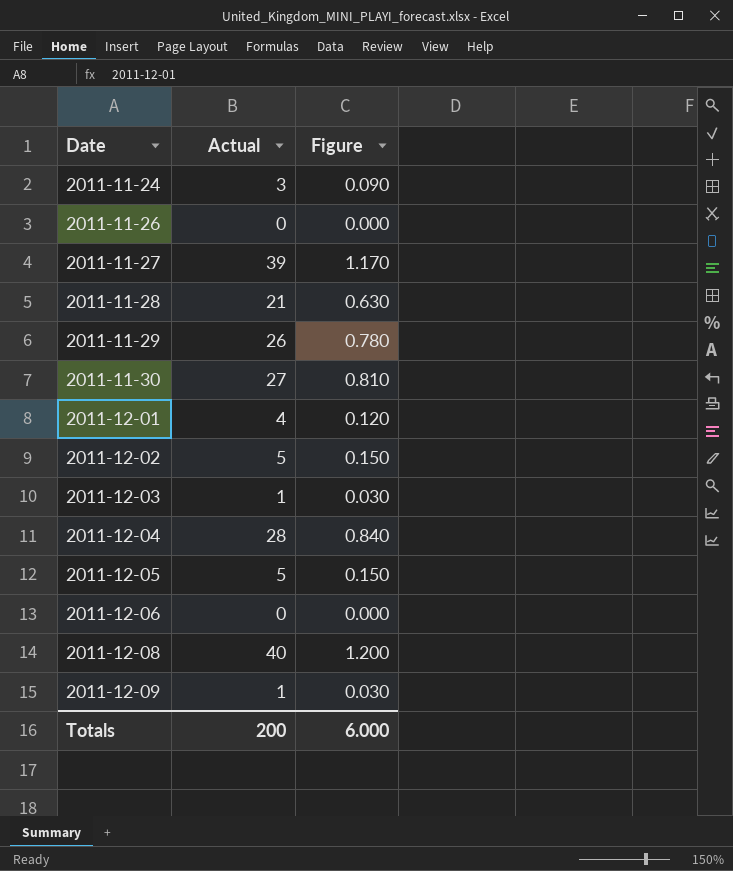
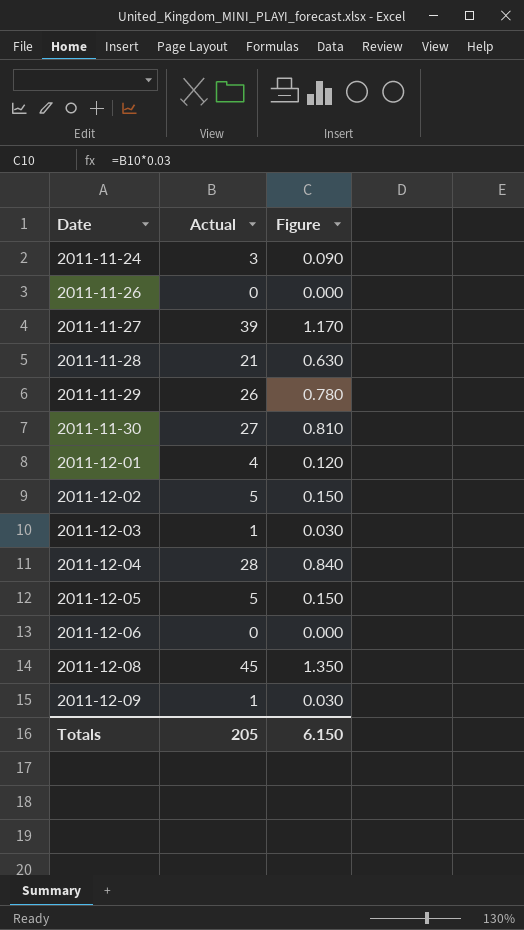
2011-12-08 | Actual: 40 -> 45
2011-12-08 | Figure: 1.200 -> 1.350
Totals | Actual: 200 -> 205
Totals | Figure: 6.000 -> 6.150

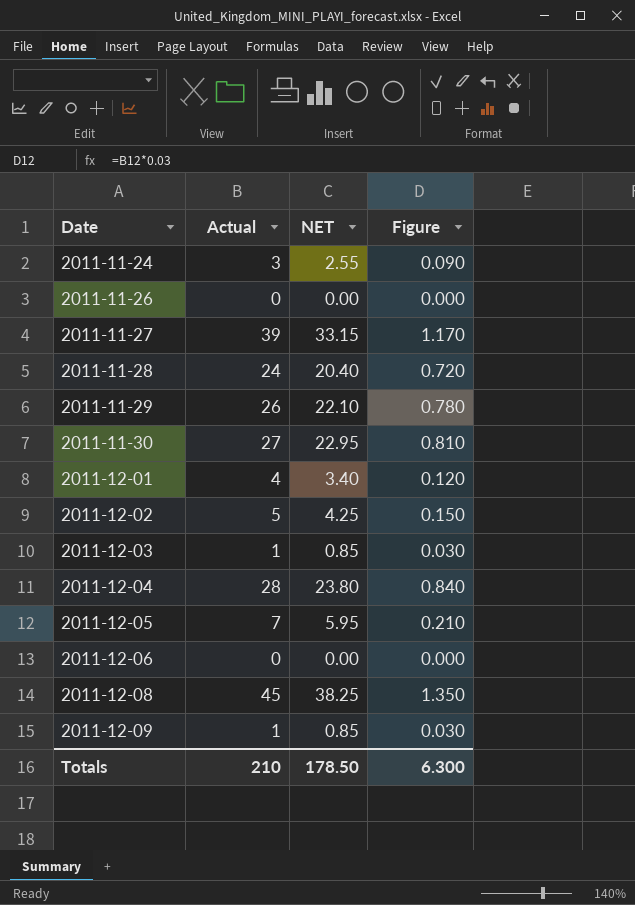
column NET | formula: none -> [Actual] * 0.85
2011-11-28 | Actual: 21 -> 24
2011-11-28 | Figure: 0.630 -> 0.720
2011-12-05 | Actual: 5 -> 7
2011-12-05 | Figure: 0.150 -> 0.210
Totals | Actual: 205 -> 210
Totals | Figure: 6.150 -> 6.300

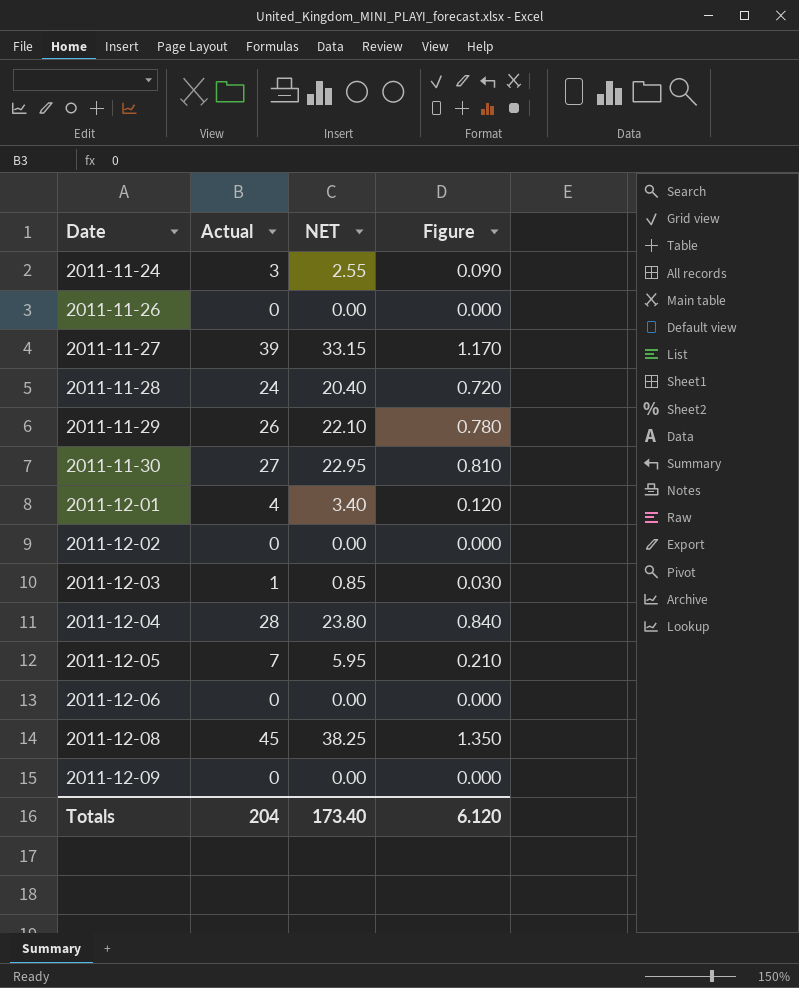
2011-12-02 | Actual: 5 -> 0
2011-12-02 | NET: 4.25 -> 0.00
2011-12-02 | Figure: 0.150 -> 0.000
2011-12-09 | Actual: 1 -> 0
2011-12-09 | NET: 0.85 -> 0.00
2011-12-09 | Figure: 0.030 -> 0.000
Totals | Actual: 210 -> 204
Totals | NET: 178.50 -> 173.40
Totals | Figure: 6.300 -> 6.120

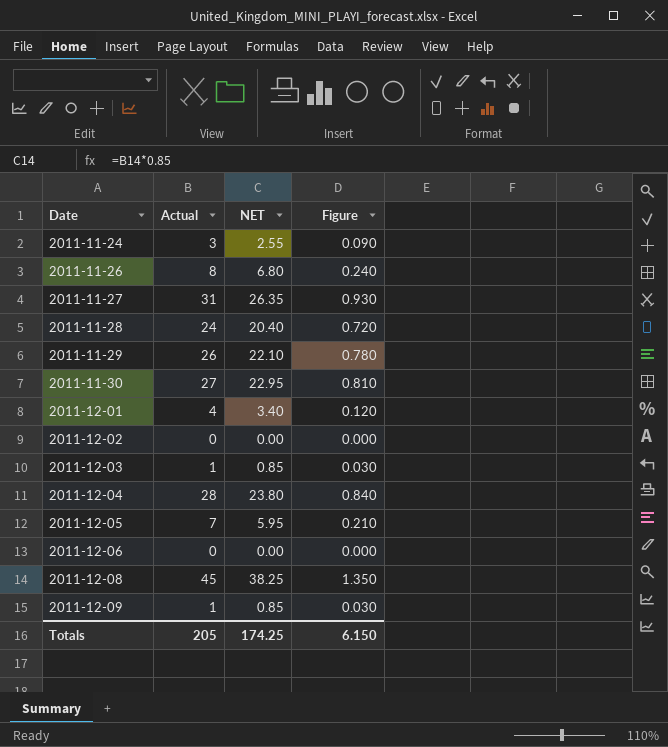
2011-11-26 | Actual: 0 -> 8
2011-11-26 | NET: 0.00 -> 6.80
2011-11-26 | Figure: 0.000 -> 0.240
2011-11-27 | Actual: 39 -> 31
2011-11-27 | NET: 33.15 -> 26.35
2011-11-27 | Figure: 1.170 -> 0.930
2011-12-09 | Actual: 0 -> 1
2011-12-09 | NET: 0.00 -> 0.85
2011-12-09 | Figure: 0.000 -> 0.030
Totals | Actual: 204 -> 205
Totals | NET: 173.40 -> 174.25
Totals | Figure: 6.120 -> 6.150

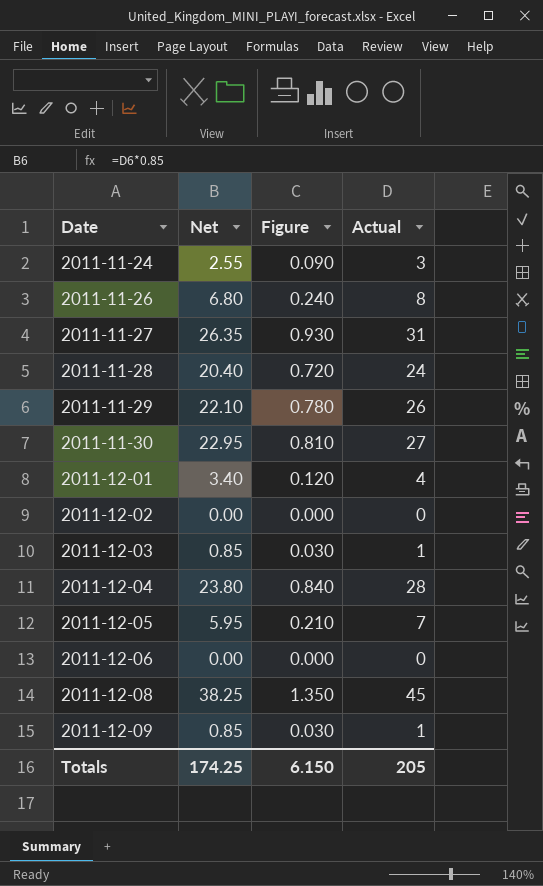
column name: NET -> Net
column Actual | position: 2 -> 4

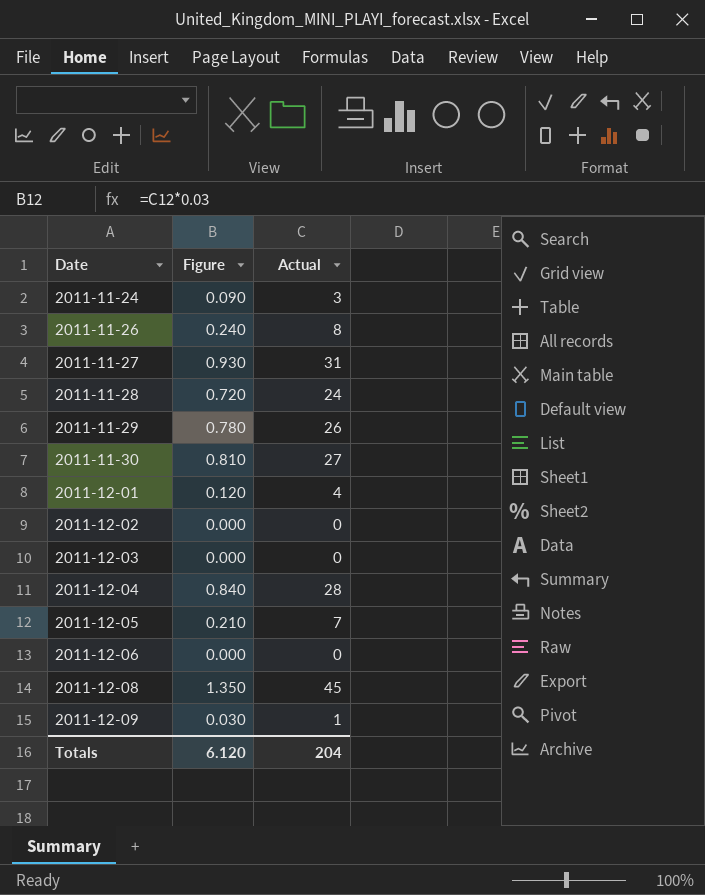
column Net | formula: [Actual] * 0.85 -> none
2011-12-03 | Figure: 0.030 -> 0.000
2011-12-03 | Actual: 1 -> 0
Totals | Figure: 6.150 -> 6.120
Totals | Actual: 205 -> 204

